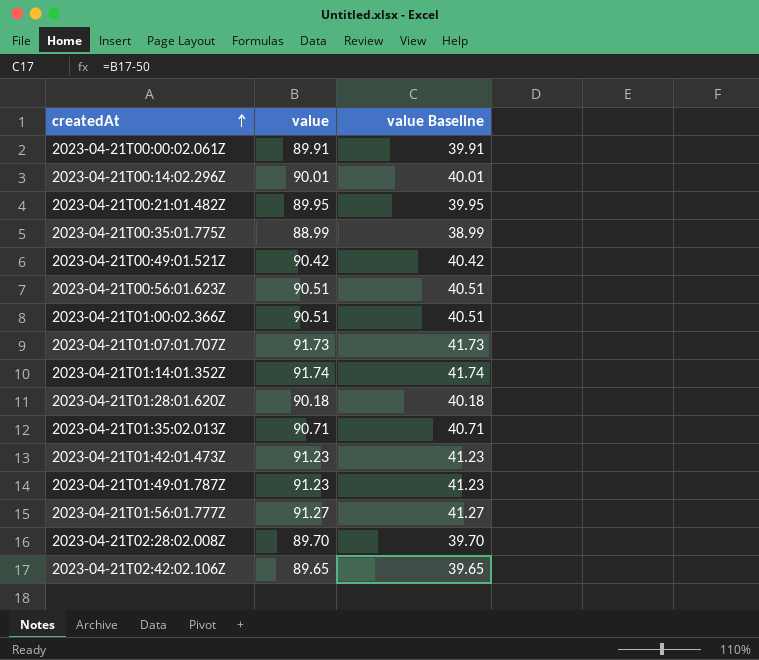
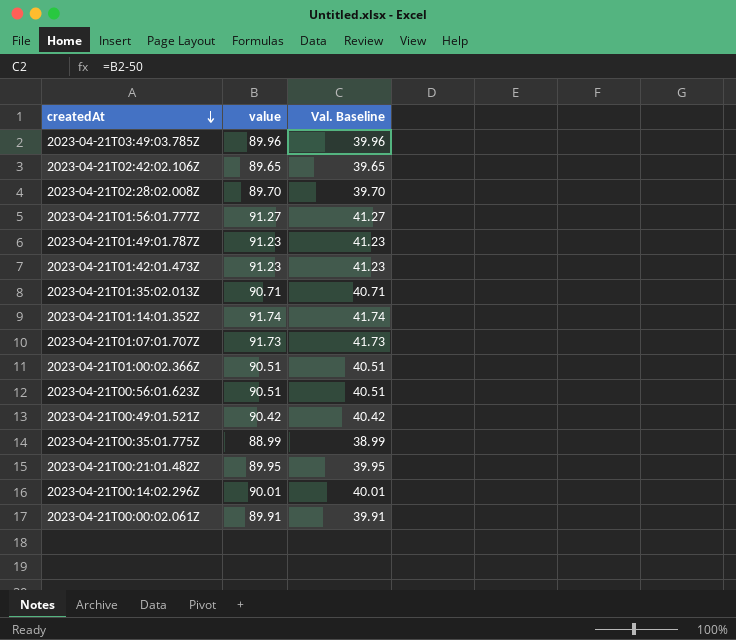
row order: createdAt ascending -> createdAt descending
column name: value Baseline -> Val. Baseline
row 2023-04-21T01:28:01.620Z: 90.18 | 40.18 -> none
row 2023-04-21T03:49:03.785Z: none -> 89.96 | 39.96

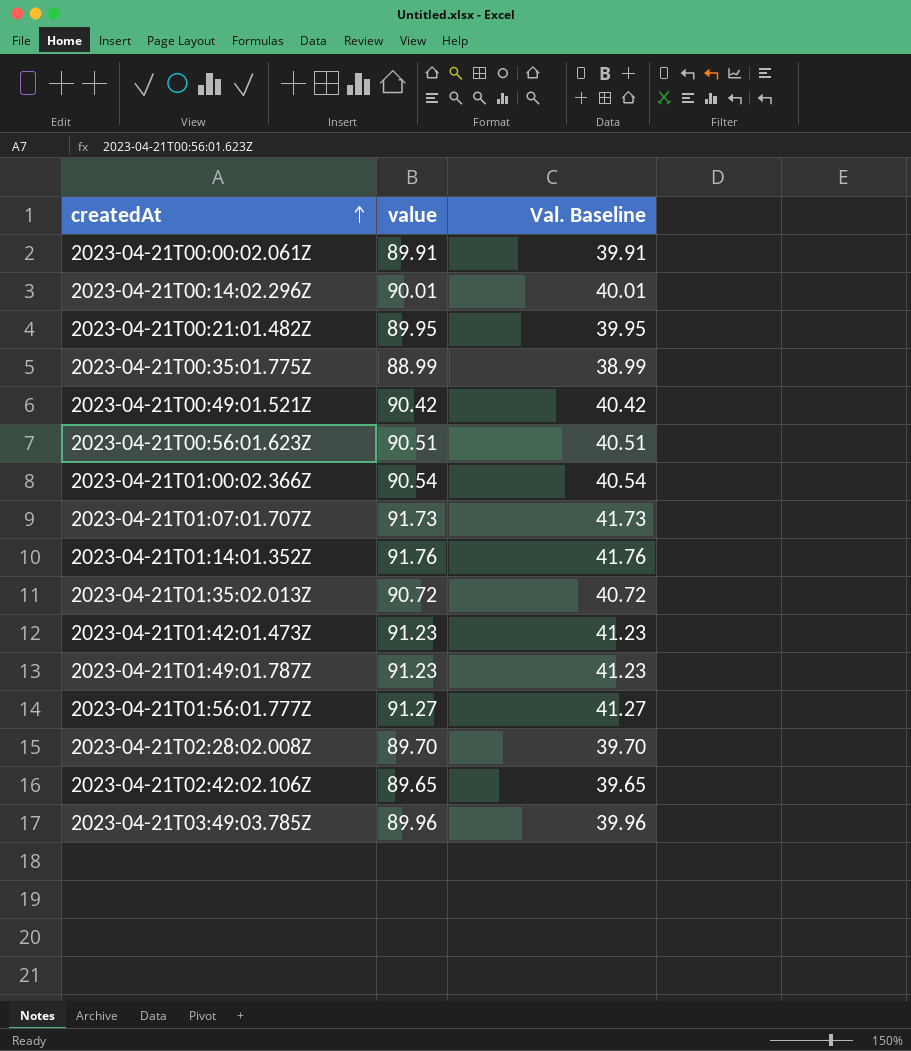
row order: createdAt descending -> createdAt ascending
2023-04-21T01:00:02.366Z | value: 90.51 -> 90.54
2023-04-21T01:00:02.366Z | Val. Baseline: 40.51 -> 40.54
2023-04-21T01:14:01.352Z | value: 91.74 -> 91.76
2023-04-21T01:14:01.352Z | Val. Baseline: 41.74 -> 41.76
2023-04-21T01:35:02.013Z | value: 90.71 -> 90.72
2023-04-21T01:35:02.013Z | Val. Baseline: 40.71 -> 40.72

